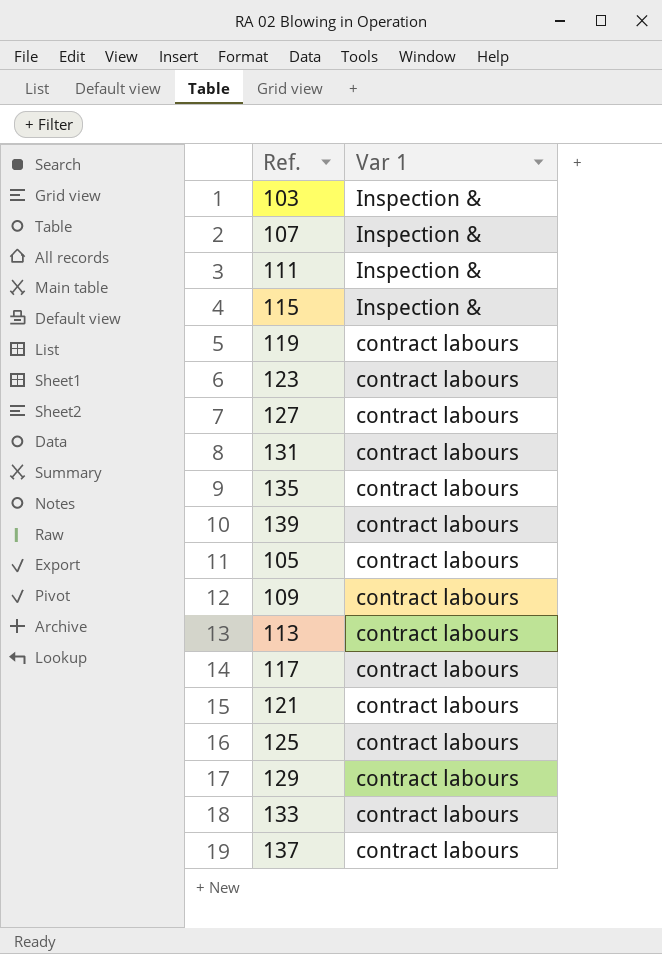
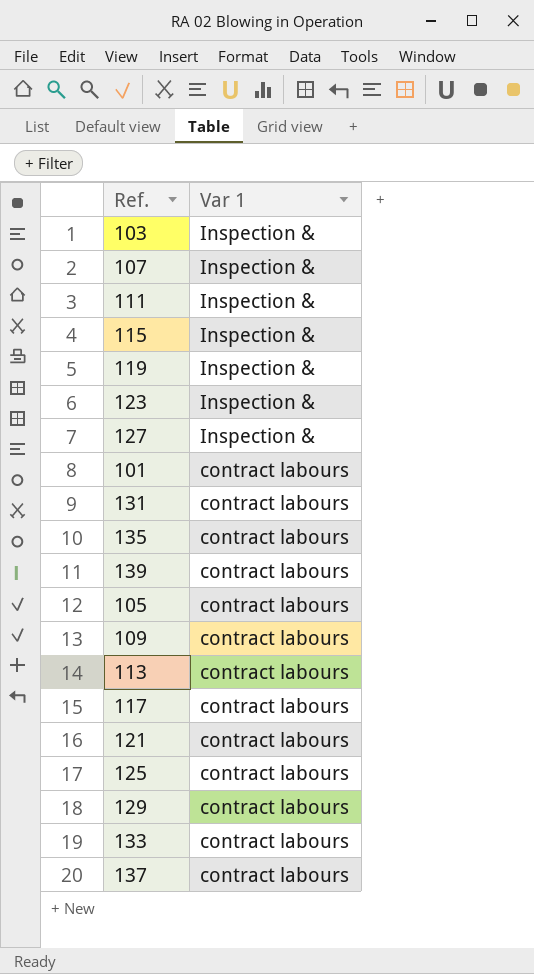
119 | Var 1: contract labours -> Inspection &
123 | Var 1: contract labours -> Inspection &
127 | Var 1: contract labours -> Inspection &
row 101: none -> contract labours

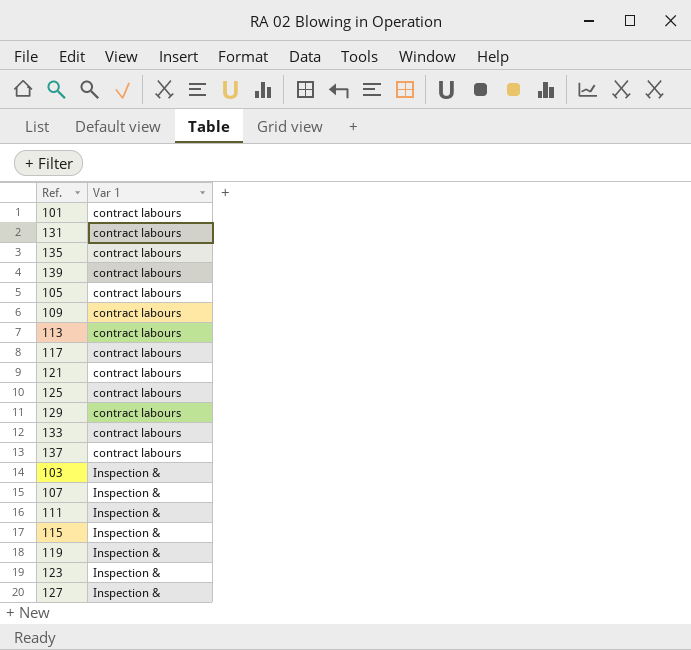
row order: Var 1 descending -> Var 1 ascending

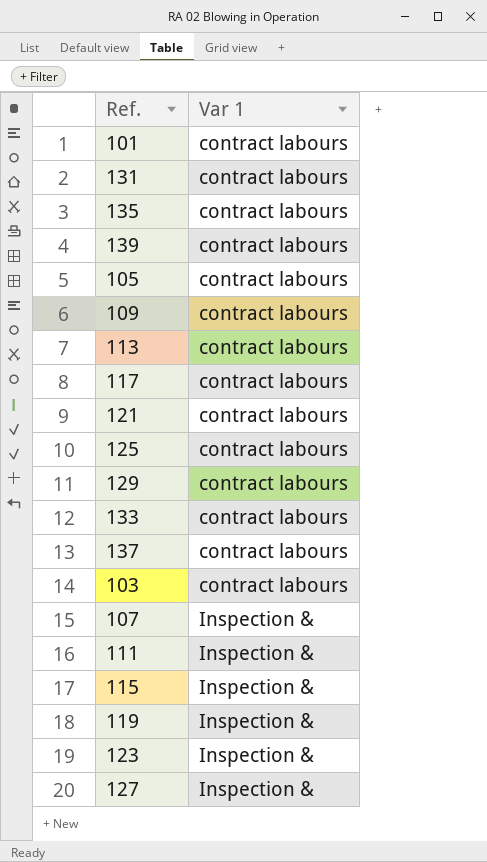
103 | Var 1: Inspection & -> contract labours

